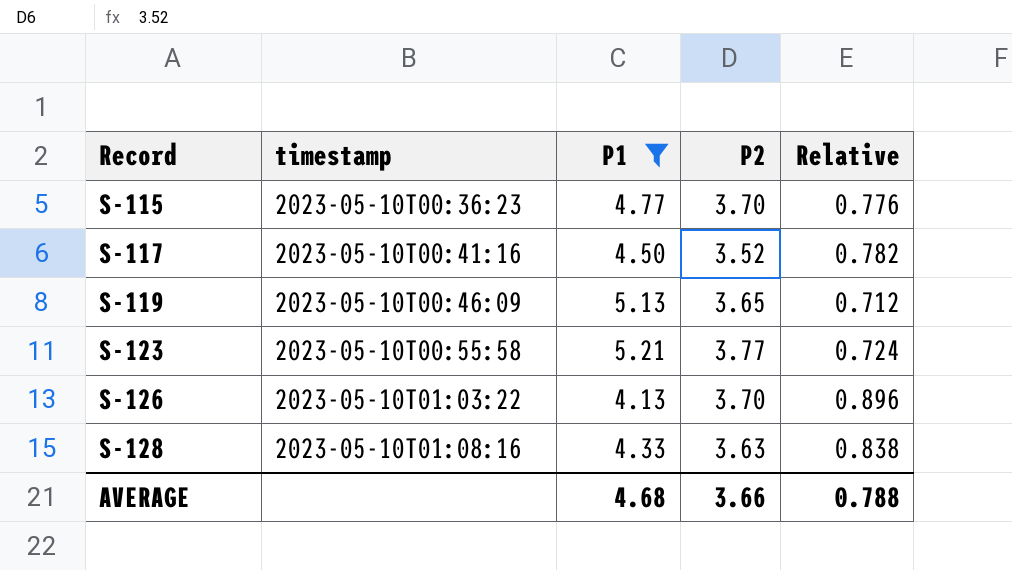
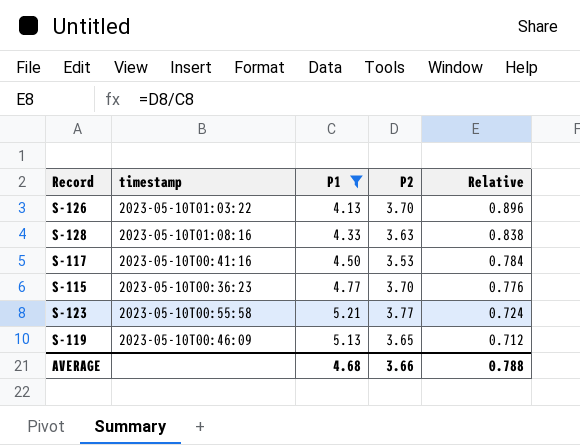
row order: Record ascending -> Relative descending
S-117 | P2: 3.52 -> 3.53
S-117 | Relative: 0.782 -> 0.784

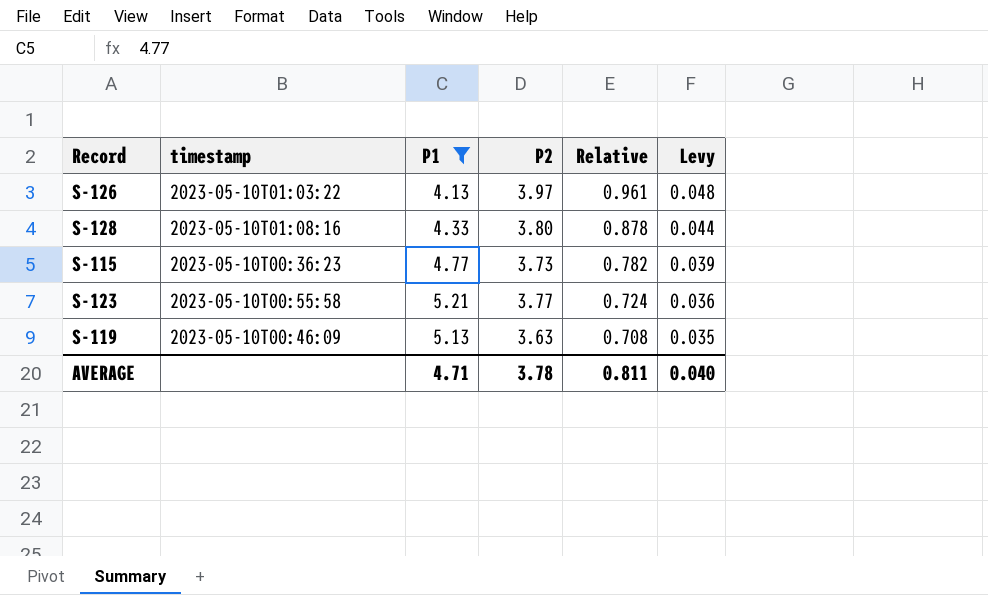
column Levy | formula: none -> [Relative] * 0.05
row S-117: 2023-05-10T00:41:16 | 4.50 | 3.53 | 0.784 -> none
S-126 | P2: 3.70 -> 3.97
S-126 | Relative: 0.896 -> 0.961
S-128 | P2: 3.63 -> 3.80
S-128 | Relative: 0.838 -> 0.878
S-115 | P2: 3.70 -> 3.73
S-115 | Relative: 0.776 -> 0.782
S-119 | P2: 3.65 -> 3.63
S-119 | Relative: 0.712 -> 0.708
AVERAGE | P1: 4.68 -> 4.71
AVERAGE | P2: 3.66 -> 3.78
AVERAGE | Relative: 0.788 -> 0.811

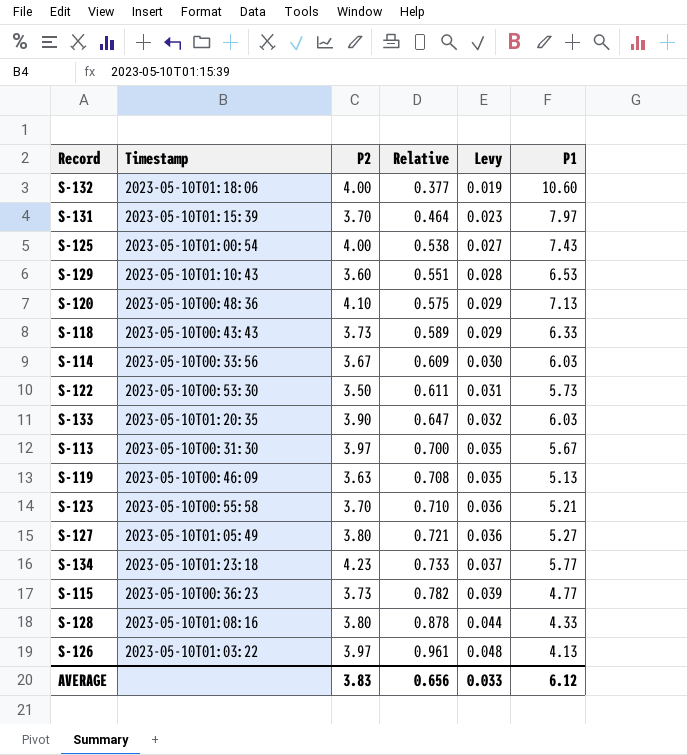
filter: P1 <= 5.21 -> none
row order: Relative descending -> Relative ascending
column name: timestamp -> Timestamp
column P1 | position: 3 -> 6
S-123 | P2: 3.77 -> 3.70
S-123 | Relative: 0.724 -> 0.710
AVERAGE | P2: 3.78 -> 3.83
AVERAGE | Relative: 0.811 -> 0.656
AVERAGE | Levy: 0.040 -> 0.033
AVERAGE | P1: 4.71 -> 6.12

